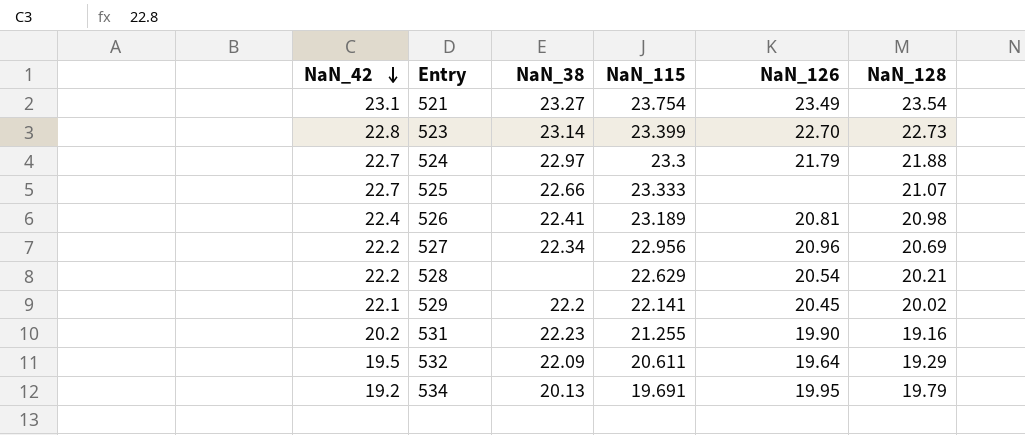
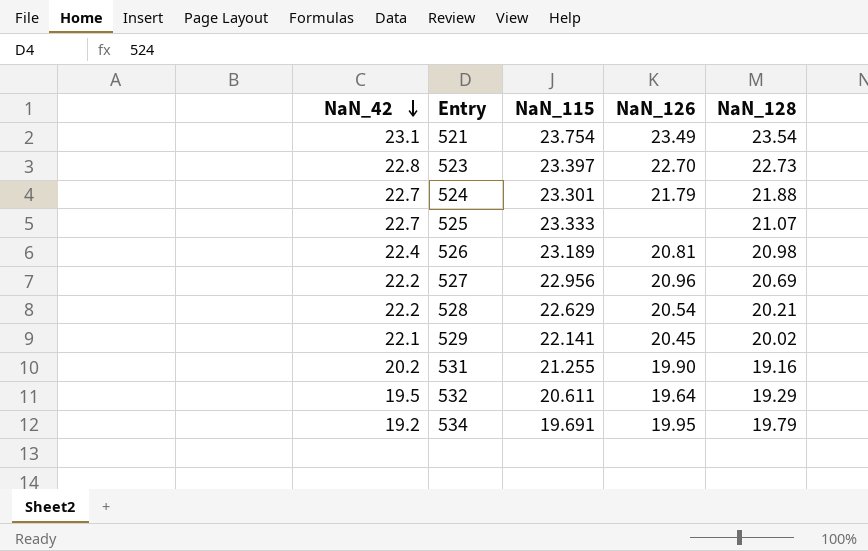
column NaN_38 | position: 3 -> none
523 | NaN_115: 23.399 -> 23.397
524 | NaN_115: 23.3 -> 23.301

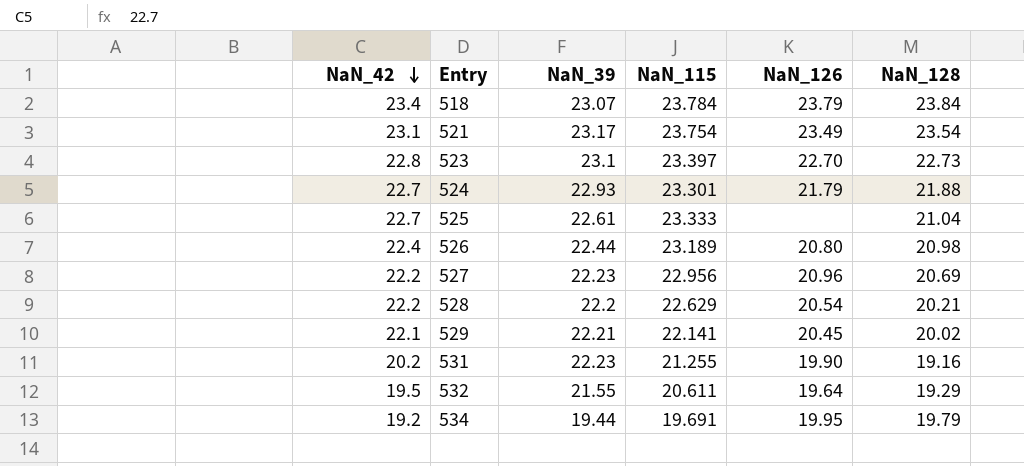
column NaN_39 | position: none -> 3
row 518: none -> 23.4 | 23.07 | 23.784 | 23.79 | 23.84
525 | NaN_128: 21.07 -> 21.04
526 | NaN_126: 20.81 -> 20.80

